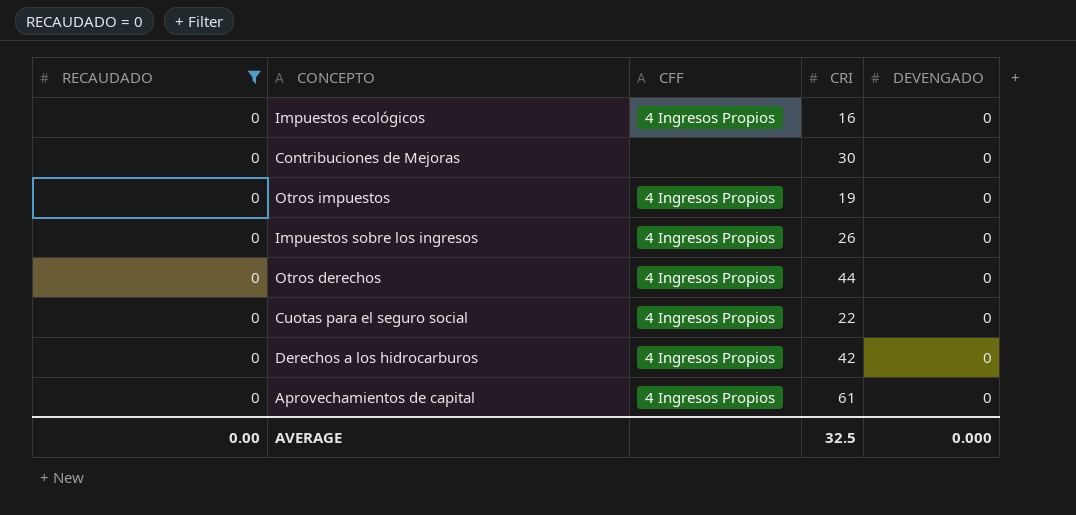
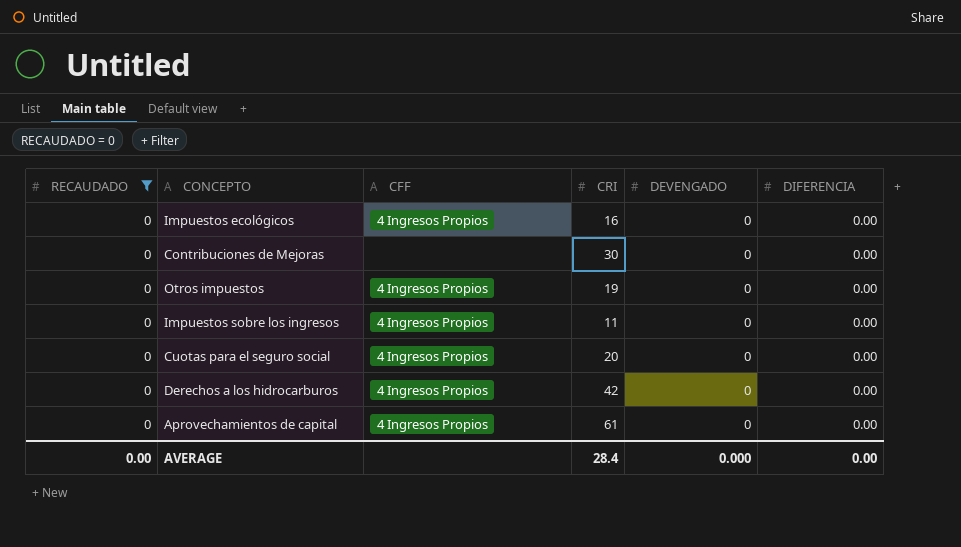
column DIFERENCIA | position: none -> 6
row Otros derechos: 0 | 4 Ingresos Propios | 44 | 0 -> none
Impuestos sobre los ingresos | CRI: 26 -> 11
Cuotas para el seguro social | CRI: 22 -> 20
AVERAGE | CRI: 32.5 -> 28.4

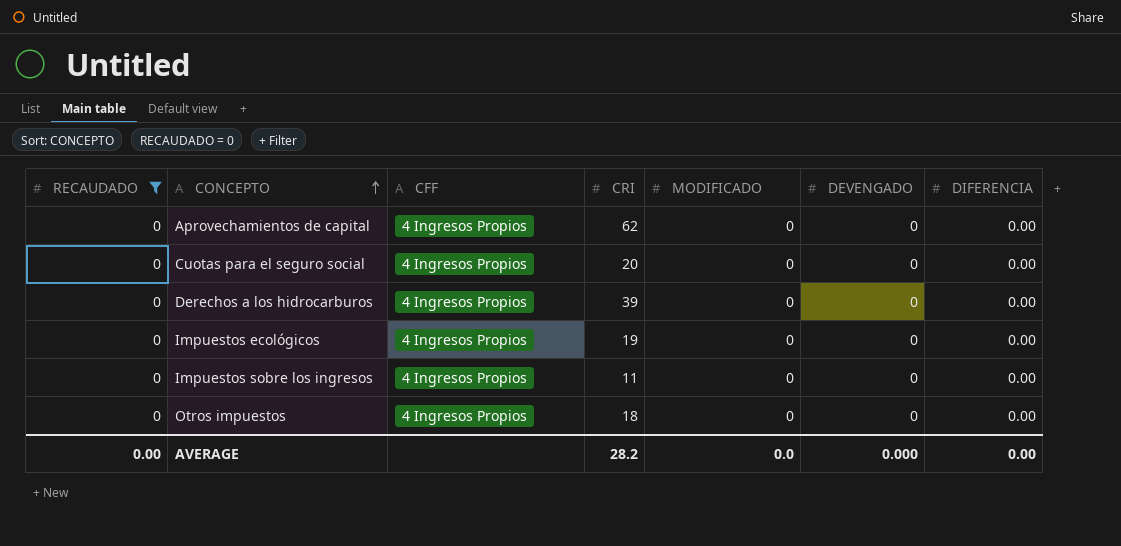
row order: none -> CONCEPTO ascending
column MODIFICADO | position: none -> 5
row Contribuciones de Mejoras: 0 | none | 30 | 0 | 0.00 -> none
Aprovechamientos de capital | CRI: 61 -> 62
Derechos a los hidrocarburos | CRI: 42 -> 39
Impuestos ecológicos | CRI: 16 -> 19
Otros impuestos | CRI: 19 -> 18
AVERAGE | CRI: 28.4 -> 28.2

